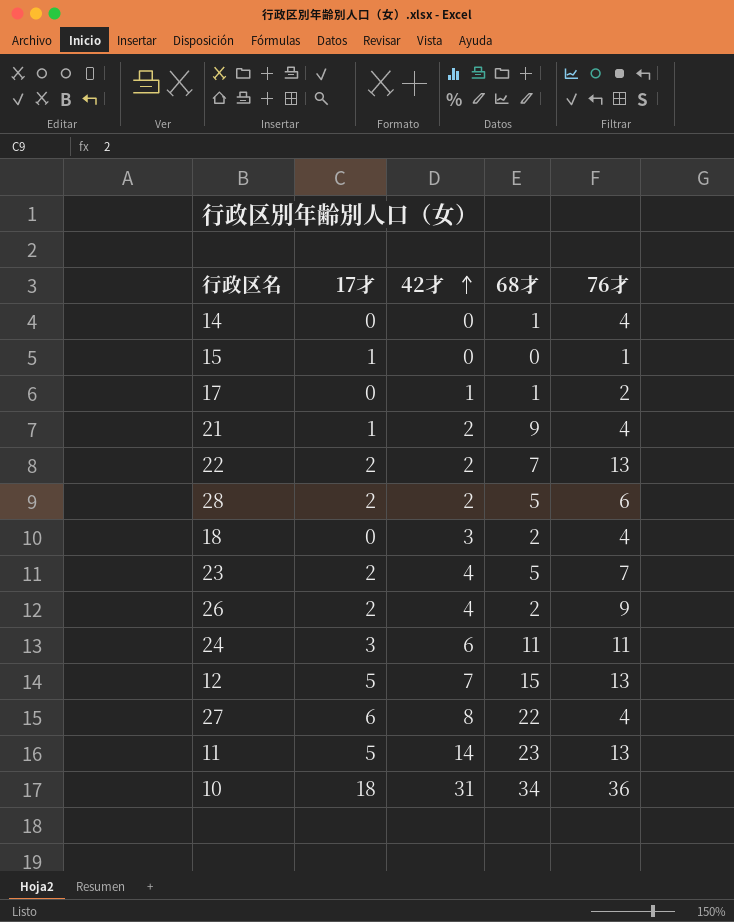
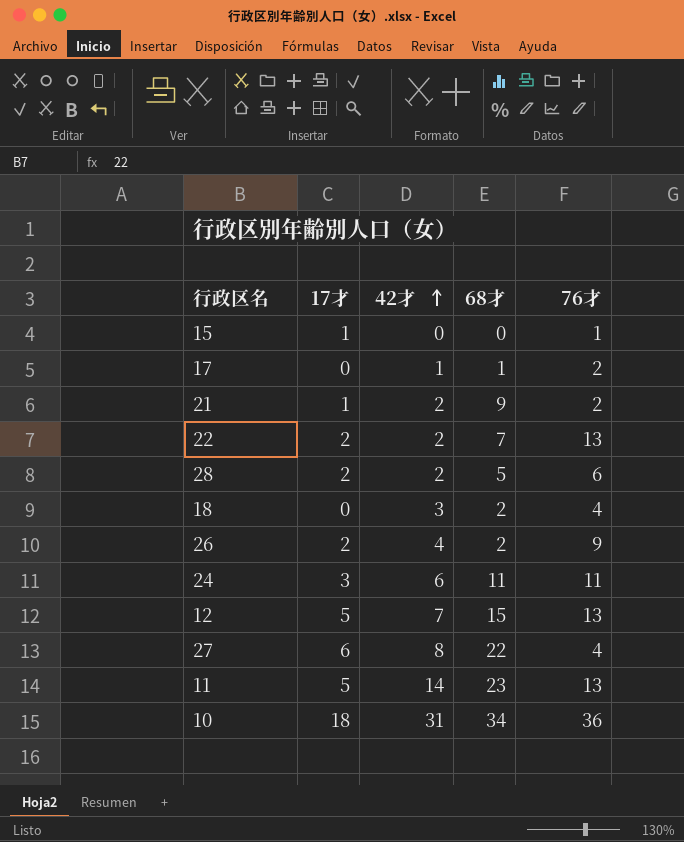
row 14: 0 | 0 | 1 | 4 -> none
row 23: 2 | 4 | 5 | 7 -> none
21 | 76才: 4 -> 2

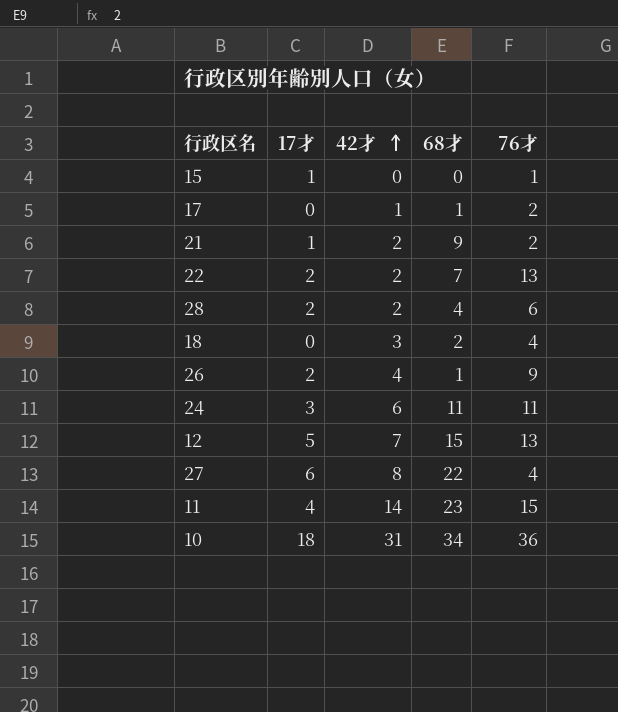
28 | 68才: 5 -> 4
26 | 68才: 2 -> 1
11 | 17才: 5 -> 4
11 | 76才: 13 -> 15

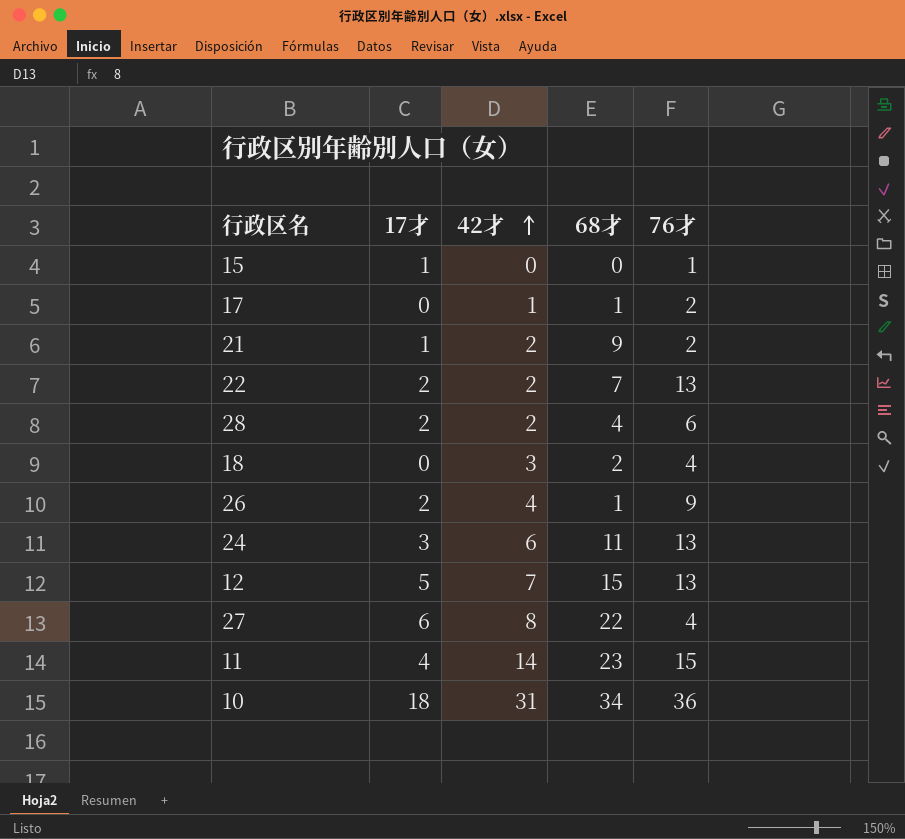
24 | 76才: 11 -> 13

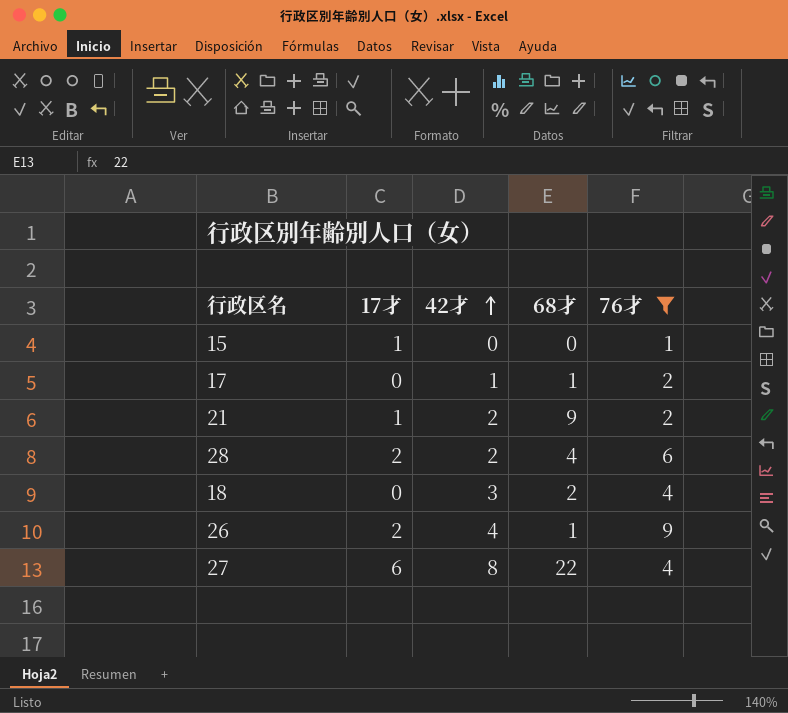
filter: none -> 76才 <= 9

